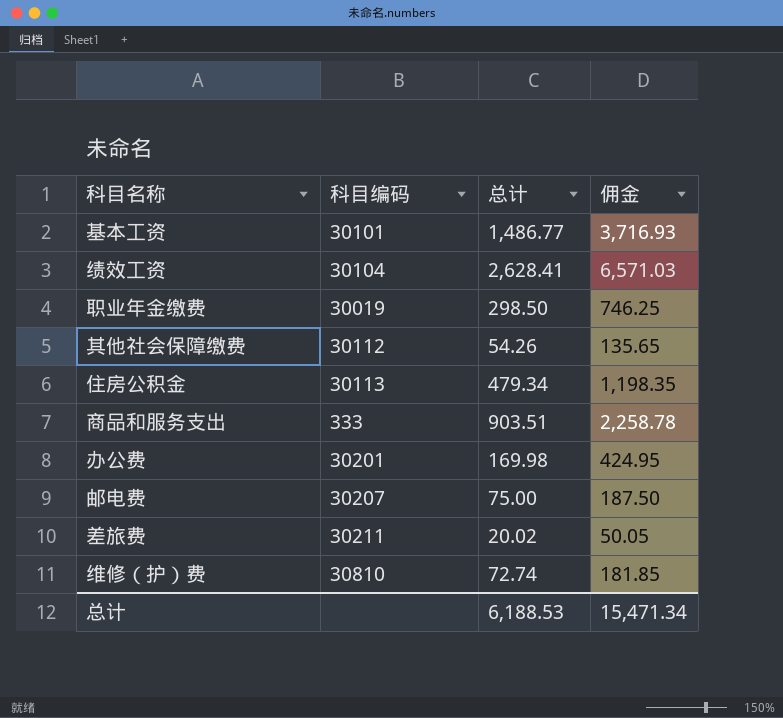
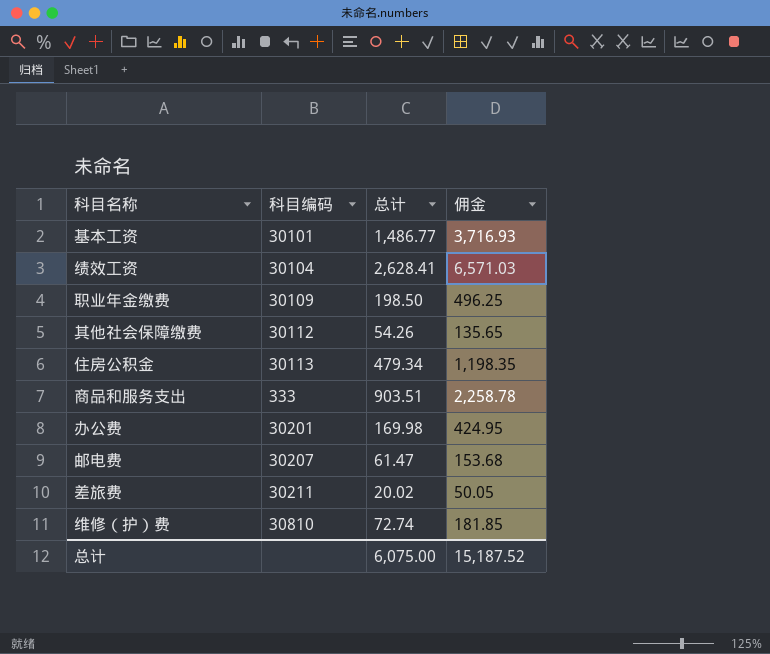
职业年金缴费 | 科目编码: 30019 -> 30109
职业年金缴费 | 总计: 298.50 -> 198.50
职业年金缴费 | 佣金: 746.25 -> 496.25
邮电费 | 总计: 75.00 -> 61.47
邮电费 | 佣金: 187.50 -> 153.68
总计 | 总计: 6,188.53 -> 6,075.00
总计 | 佣金: 15,471.34 -> 15,187.52

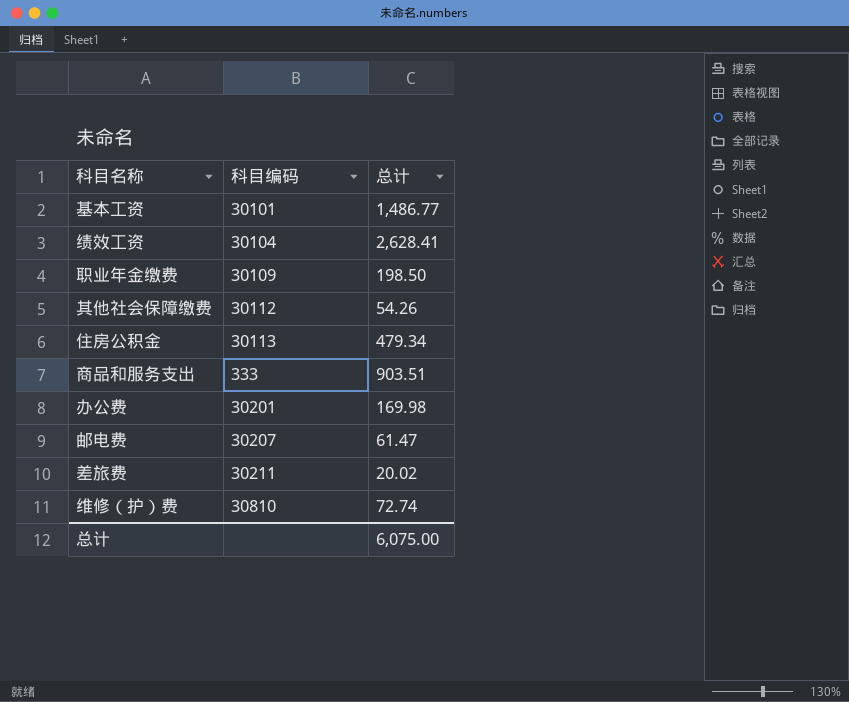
column 佣金 | formula: [总计] * 2.5 -> none

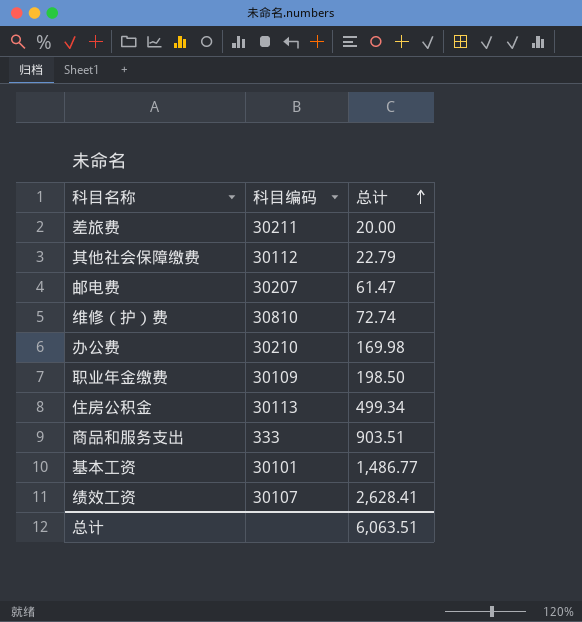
row order: none -> 总计 ascending
差旅费 | 总计: 20.02 -> 20.00
其他社会保障缴费 | 总计: 54.26 -> 22.79
办公费 | 科目编码: 30201 -> 30210
住房公积金 | 总计: 479.34 -> 499.34
绩效工资 | 科目编码: 30104 -> 30107
总计 | 总计: 6,075.00 -> 6,063.51

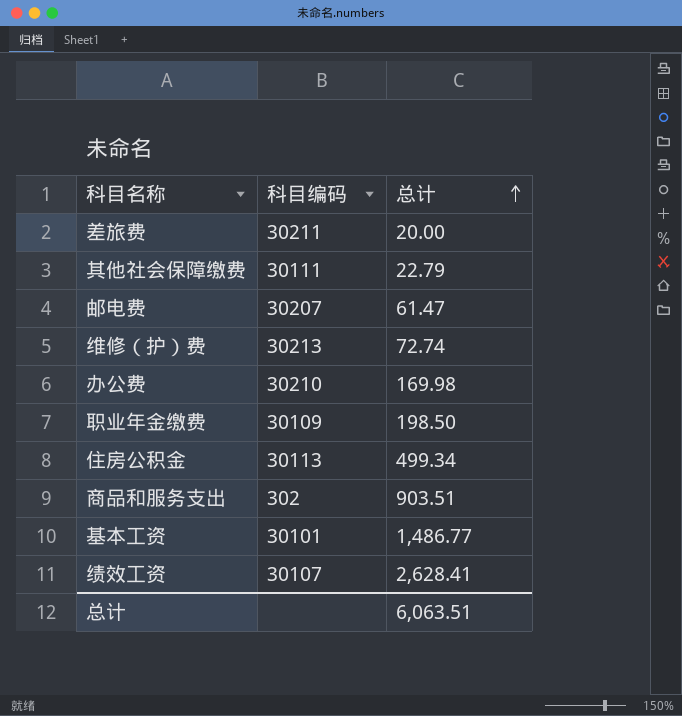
其他社会保障缴费 | 科目编码: 30112 -> 30111
维修（护）费 | 科目编码: 30810 -> 30213
商品和服务支出 | 科目编码: 333 -> 302

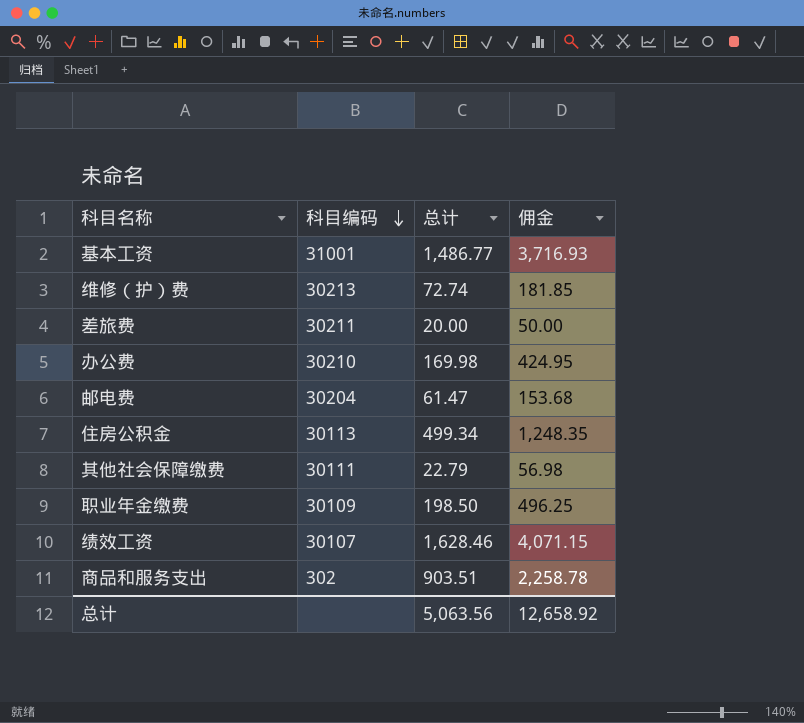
row order: 总计 ascending -> 科目编码 descending
column 佣金 | formula: none -> [总计] * 2.5
基本工资 | 科目编码: 30101 -> 31001
邮电费 | 科目编码: 30207 -> 30204
绩效工资 | 总计: 2,628.41 -> 1,628.46
总计 | 总计: 6,063.51 -> 5,063.56

